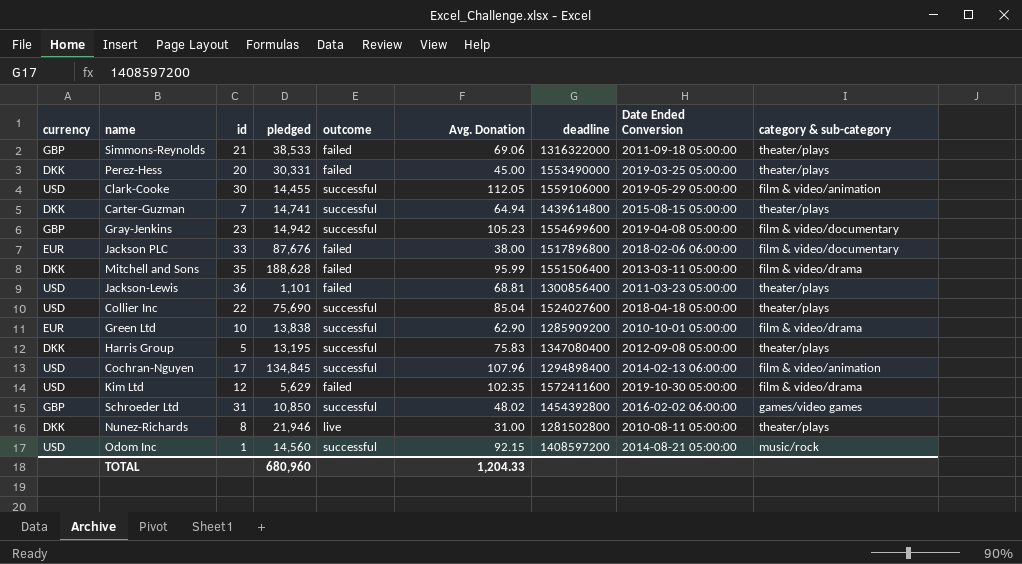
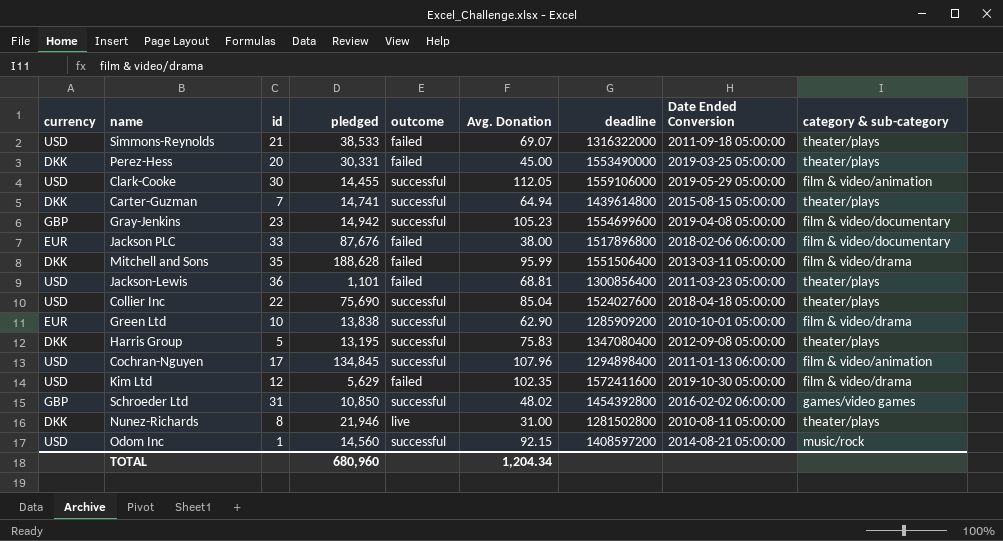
Simmons-Reynolds | currency: GBP -> USD
Simmons-Reynolds | Avg. Donation: 69.06 -> 69.07
Cochran-Nguyen | Date Ended Conversion: 2014-02-13 06:00:00 -> 2011-01-13 06:00:00
TOTAL | Avg. Donation: 1,204.33 -> 1,204.34

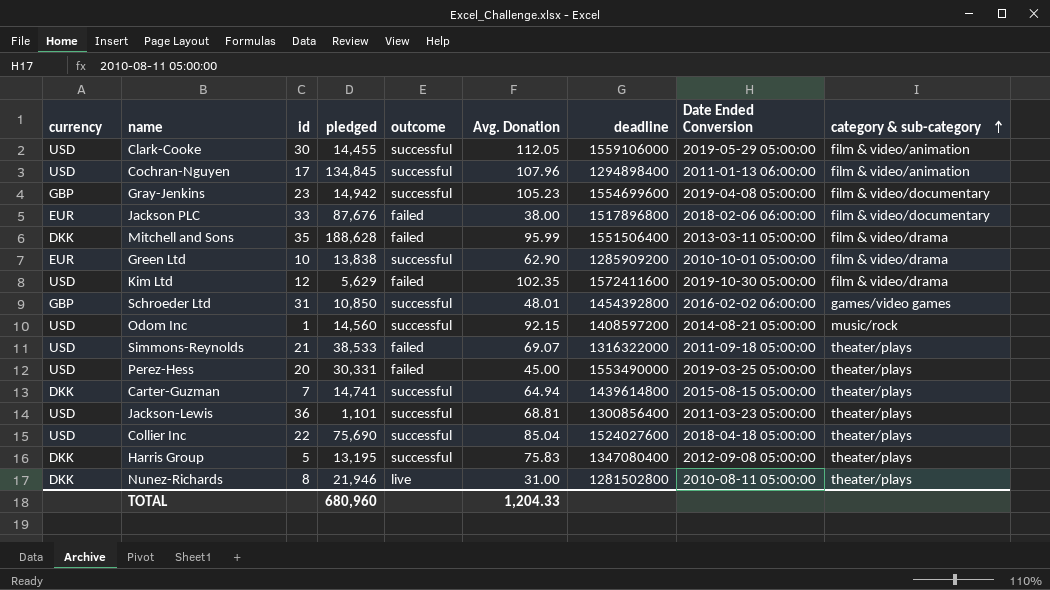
row order: none -> category & sub-category ascending
Schroeder Ltd | Avg. Donation: 48.02 -> 48.01
Perez-Hess | currency: DKK -> USD
Jackson-Lewis | outcome: failed -> successful
TOTAL | Avg. Donation: 1,204.34 -> 1,204.33

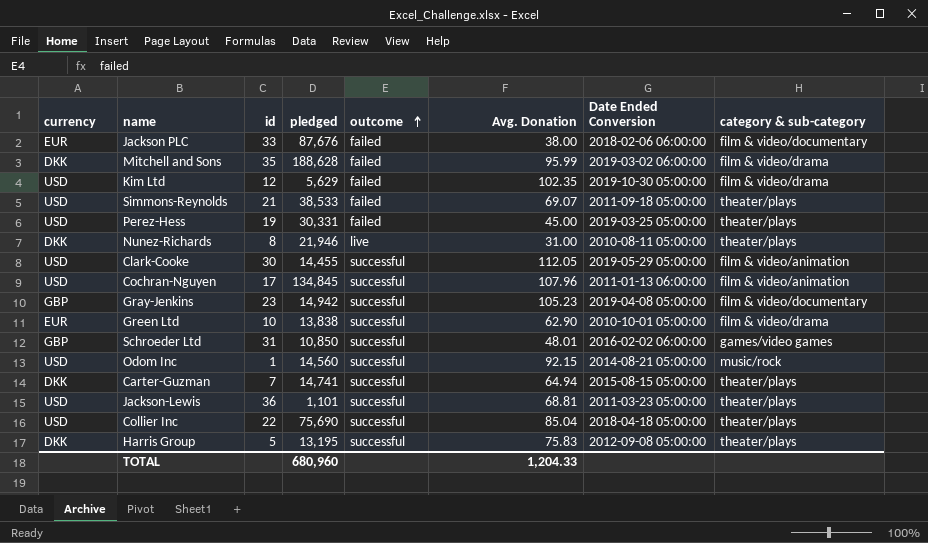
row order: category & sub-category ascending -> outcome ascending
column deadline | position: 7 -> none
Mitchell and Sons | Date Ended Conversion: 2013-03-11 05:00:00 -> 2019-03-02 06:00:00
Perez-Hess | id: 20 -> 19

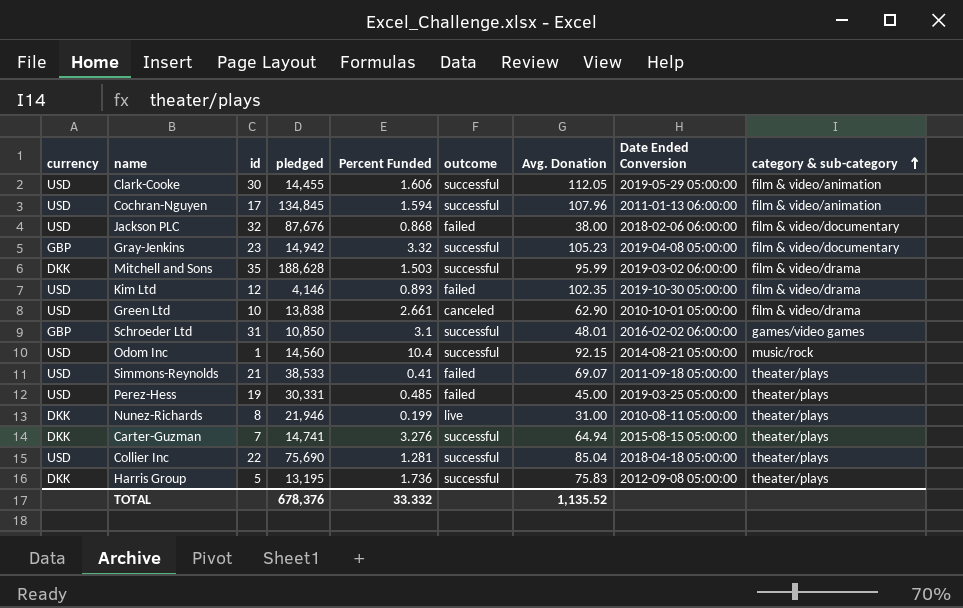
row order: outcome ascending -> category & sub-category ascending
column Percent Funded | position: none -> 5
row Jackson-Lewis: USD | 36 | 1,101 | successful | 68.81 | 2011-03-23 05:00:00 | theater/plays -> none
Jackson PLC | currency: EUR -> USD
Jackson PLC | id: 33 -> 32
Mitchell and Sons | outcome: failed -> successful
Kim Ltd | pledged: 5,629 -> 4,146
Green Ltd | currency: EUR -> USD
Green Ltd | outcome: successful -> canceled
TOTAL | pledged: 680,960 -> 678,376
TOTAL | Avg. Donation: 1,204.33 -> 1,135.52

